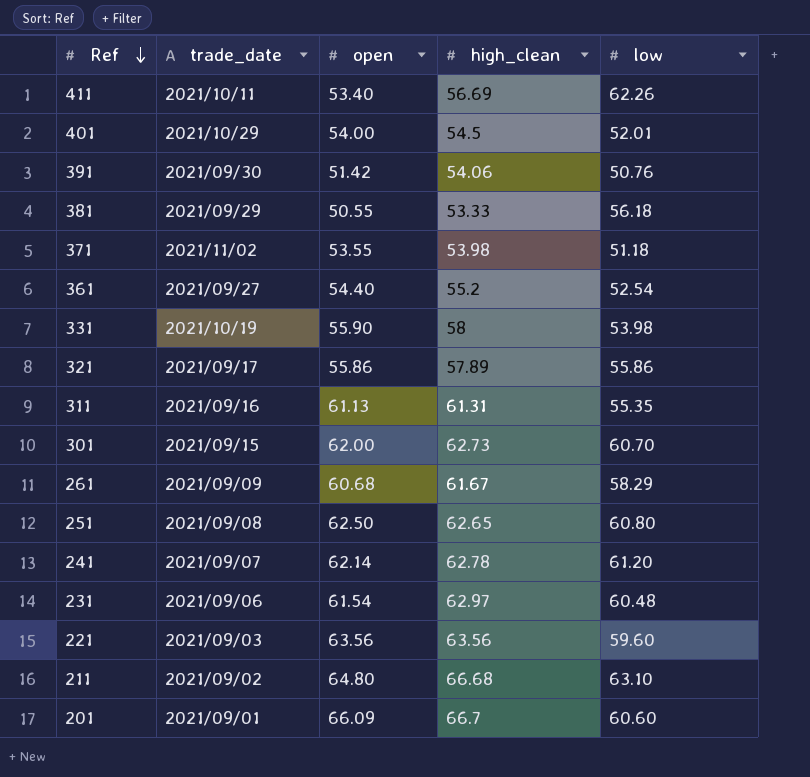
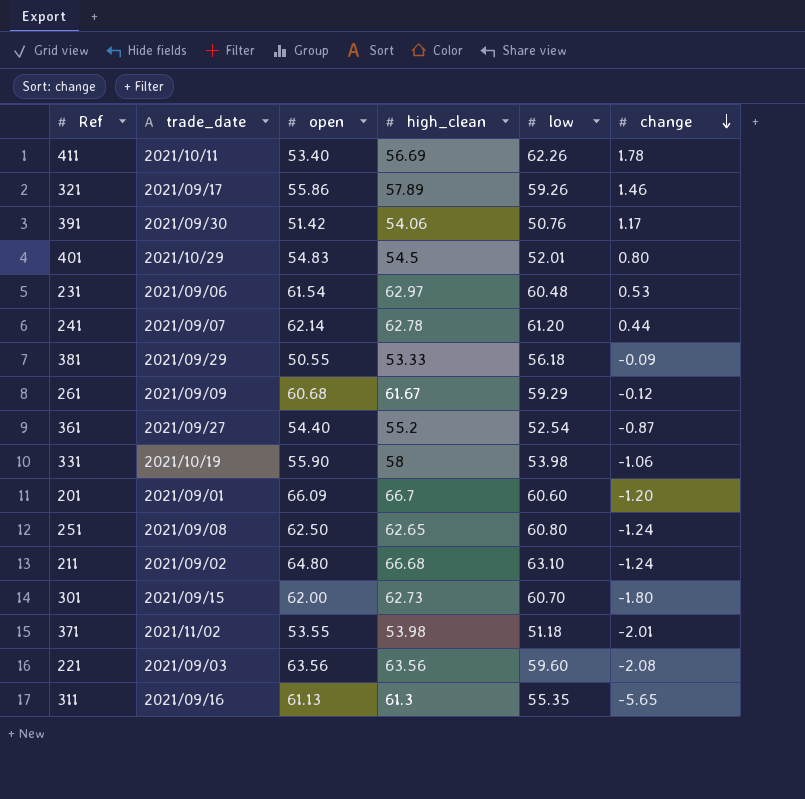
row order: Ref descending -> change descending
column change | position: none -> 6
321 | low: 55.86 -> 59.26
401 | open: 54.00 -> 54.83
261 | low: 58.29 -> 59.29
311 | high_clean: 61.31 -> 61.3

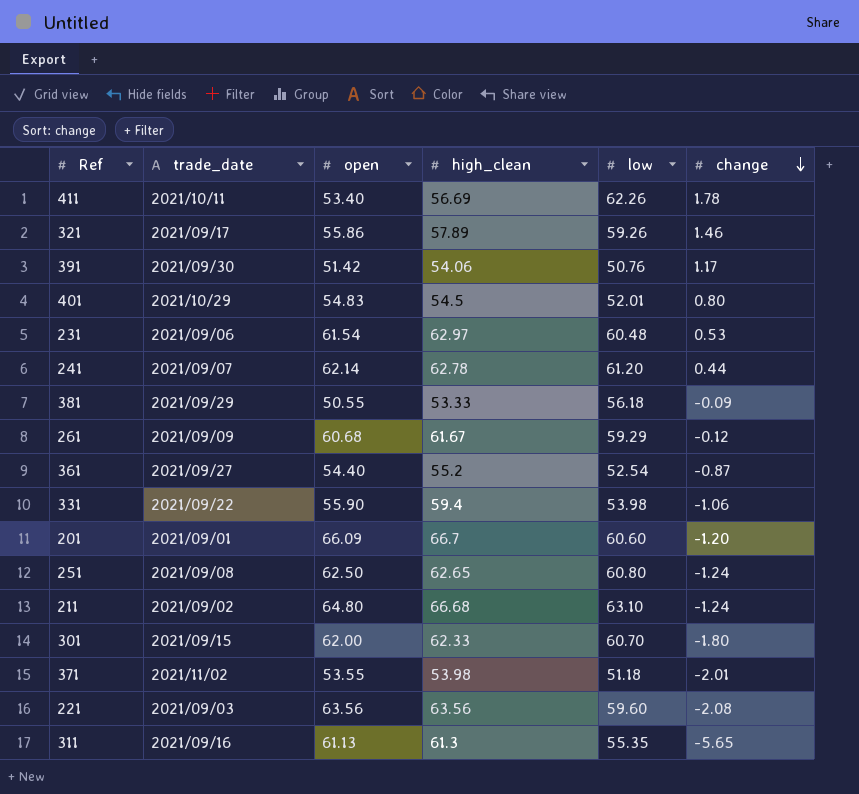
331 | trade_date: 2021/10/19 -> 2021/09/22
331 | high_clean: 58 -> 59.4
301 | high_clean: 62.73 -> 62.33

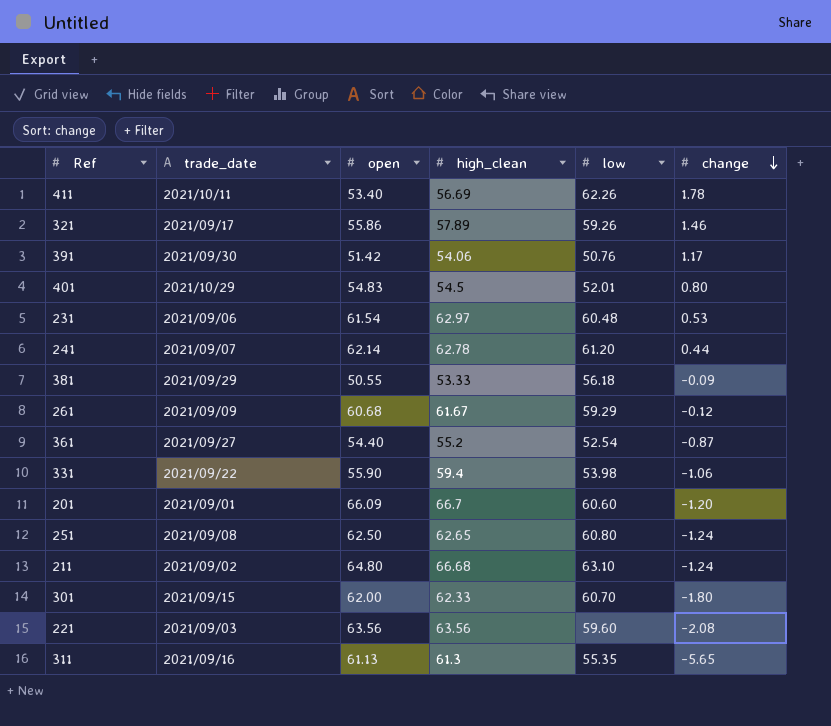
row 371: 2021/11/02 | 53.55 | 53.98 | 51.18 | -2.01 -> none

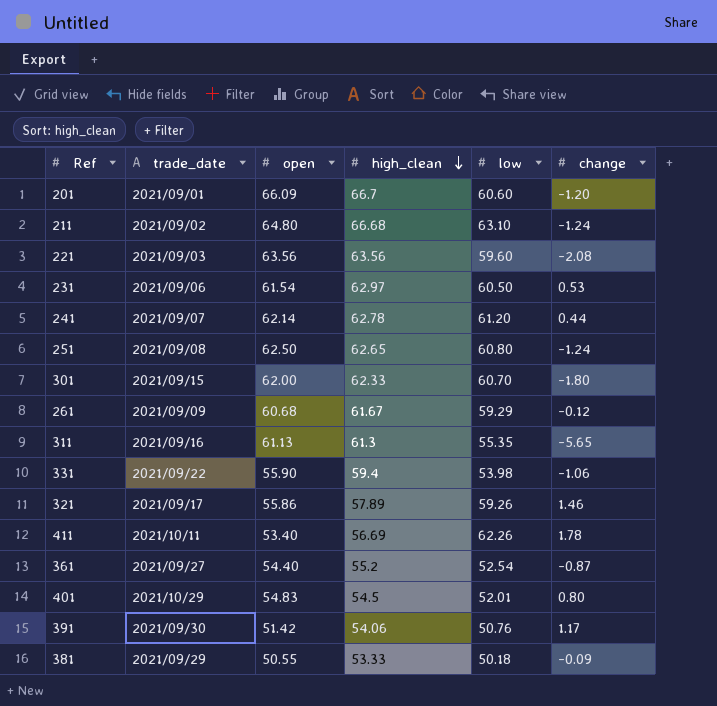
row order: change descending -> high_clean descending
231 | low: 60.48 -> 60.50
381 | low: 56.18 -> 50.18

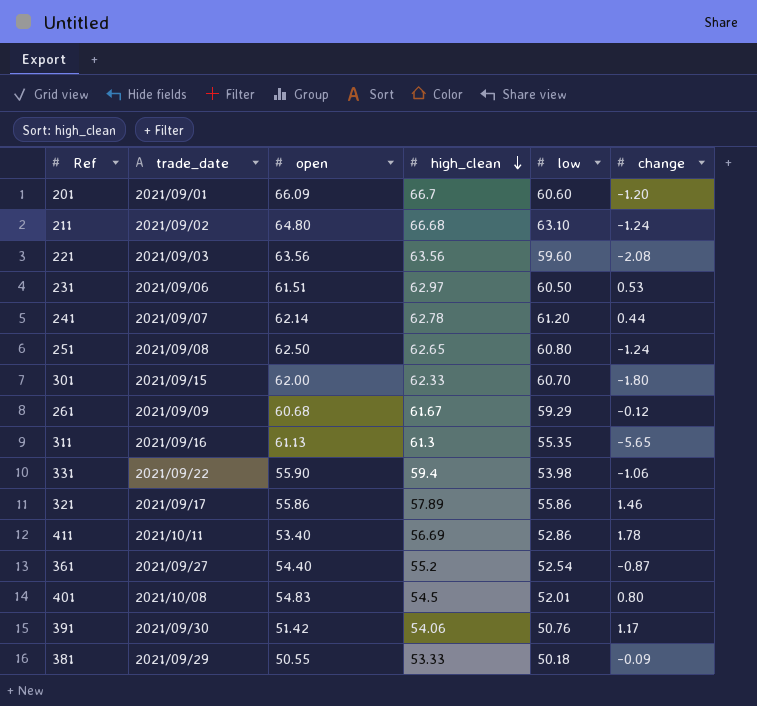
231 | open: 61.54 -> 61.51
321 | low: 59.26 -> 55.86
411 | low: 62.26 -> 52.86
401 | trade_date: 2021/10/29 -> 2021/10/08

